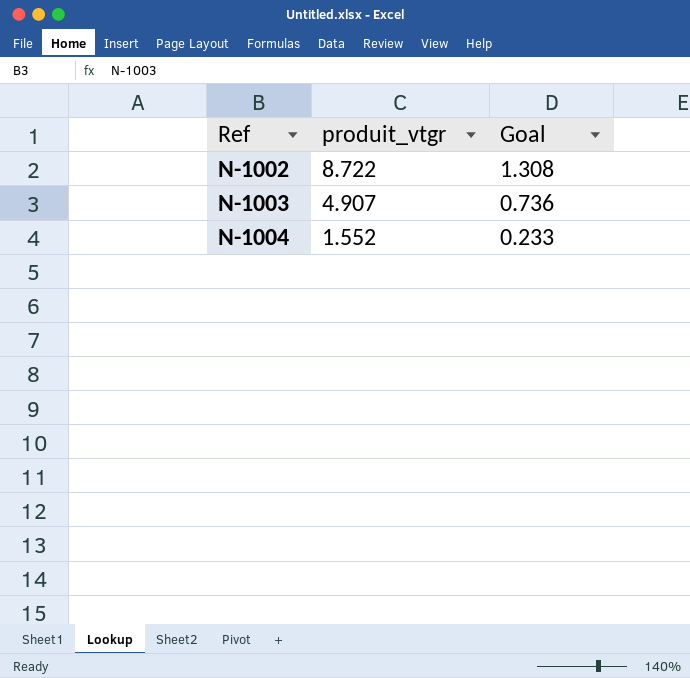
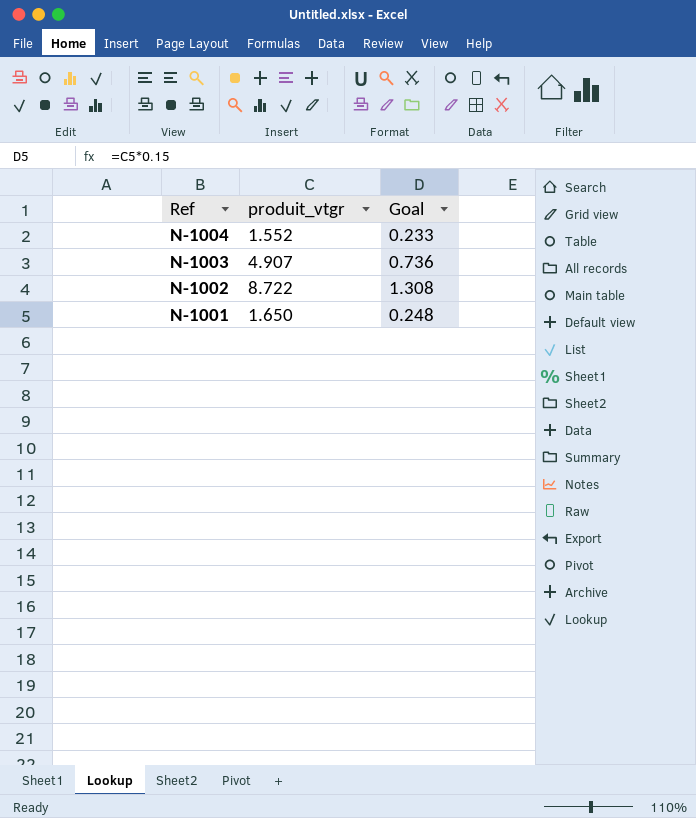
row order: Ref ascending -> Ref descending
row N-1001: none -> 1.650 | 0.248

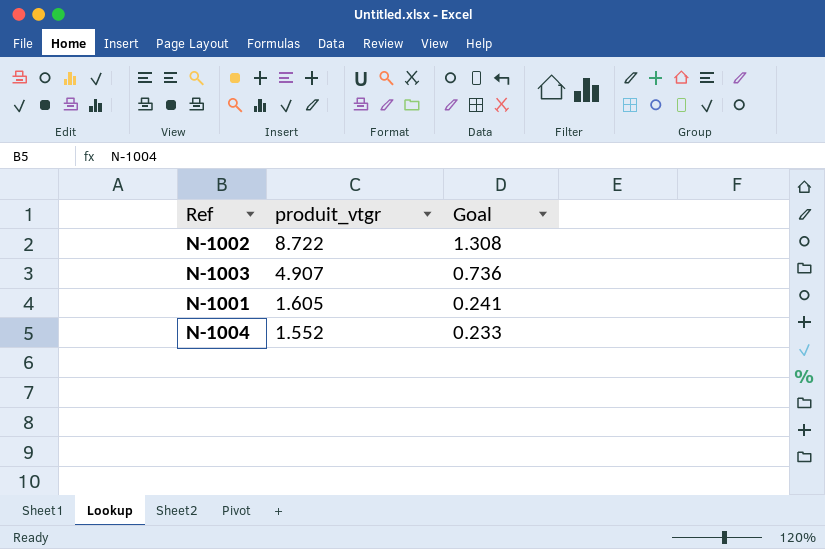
row order: Ref descending -> produit_vtgr descending
N-1001 | produit_vtgr: 1.650 -> 1.605
N-1001 | Goal: 0.248 -> 0.241

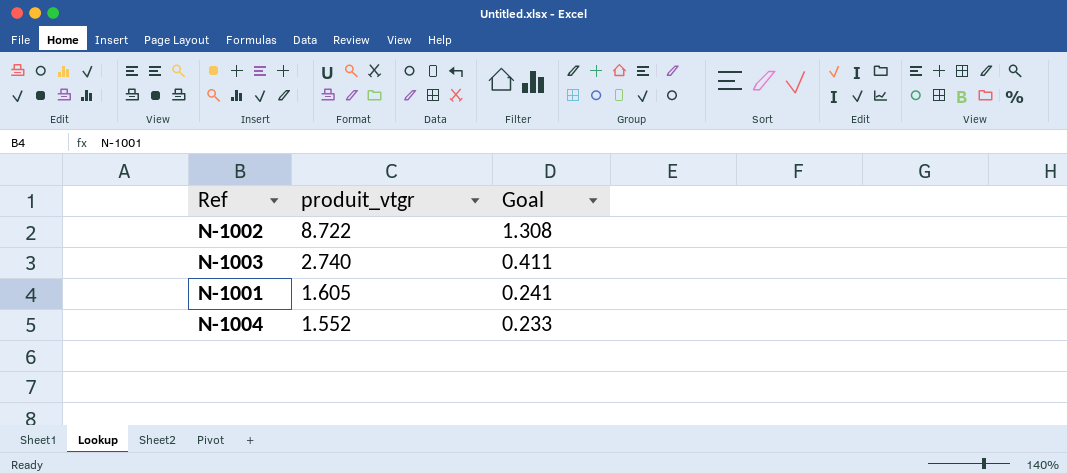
N-1003 | produit_vtgr: 4.907 -> 2.740
N-1003 | Goal: 0.736 -> 0.411

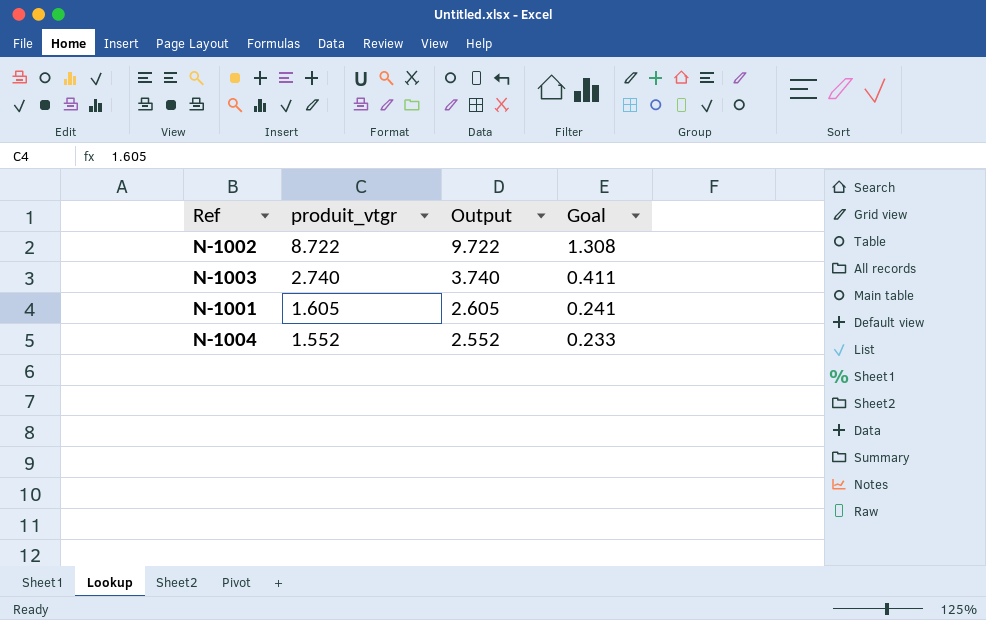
column Output | formula: none -> [produit_vtgr] + 1

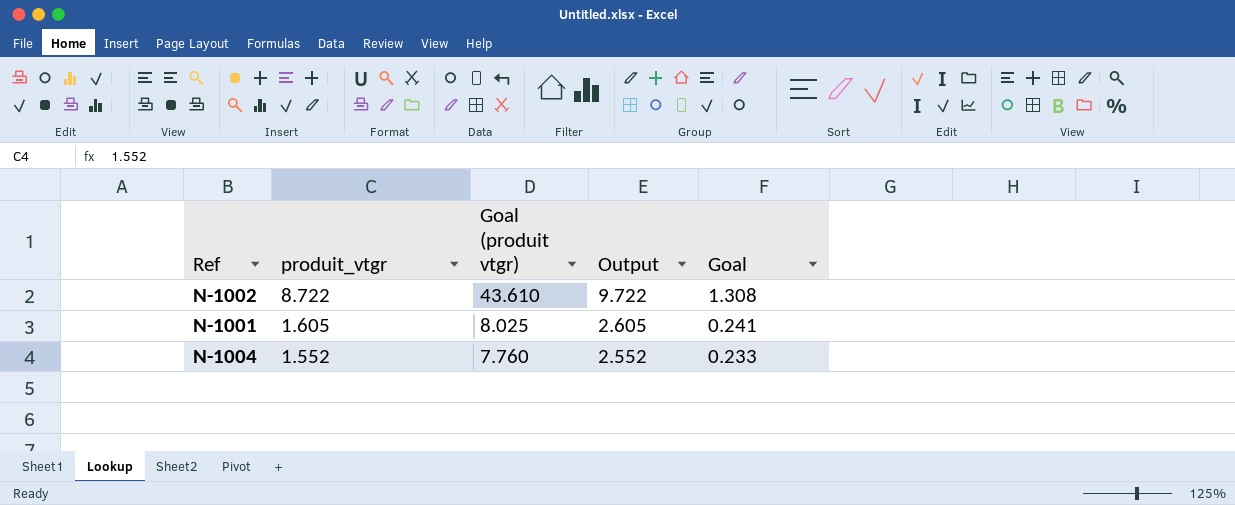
column Goal (produit vtgr) | formula: none -> [produit_vtgr] * 5
row N-1003: 2.740 | 3.740 | 0.411 -> none

